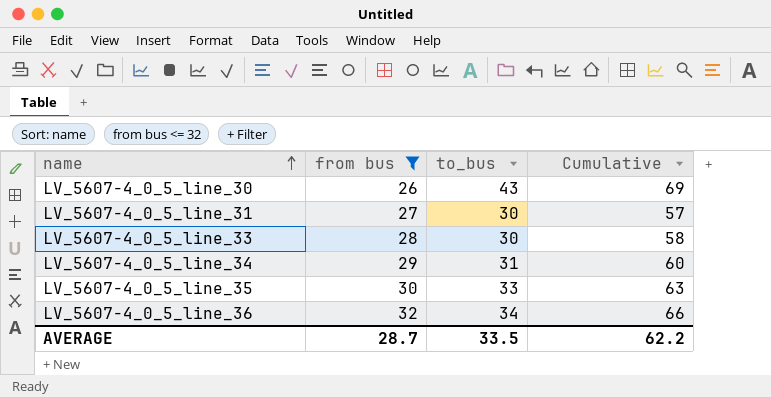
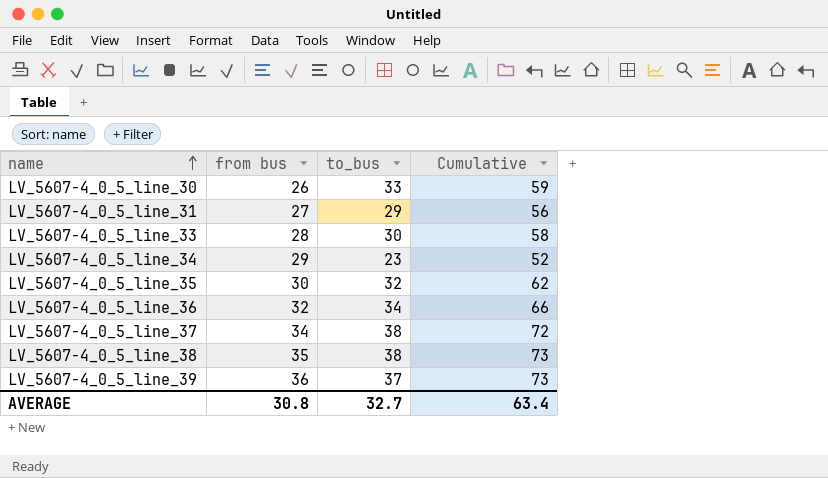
filter: from bus <= 32 -> none
LV_5607-4_0_5_line_30 | to_bus: 43 -> 33
LV_5607-4_0_5_line_30 | Cumulative: 69 -> 59
LV_5607-4_0_5_line_31 | to_bus: 30 -> 29
LV_5607-4_0_5_line_31 | Cumulative: 57 -> 56
LV_5607-4_0_5_line_34 | to_bus: 31 -> 23
LV_5607-4_0_5_line_34 | Cumulative: 60 -> 52
LV_5607-4_0_5_line_35 | to_bus: 33 -> 32
LV_5607-4_0_5_line_35 | Cumulative: 63 -> 62
AVERAGE | from bus: 28.7 -> 30.8
AVERAGE | to_bus: 33.5 -> 32.7
AVERAGE | Cumulative: 62.2 -> 63.4

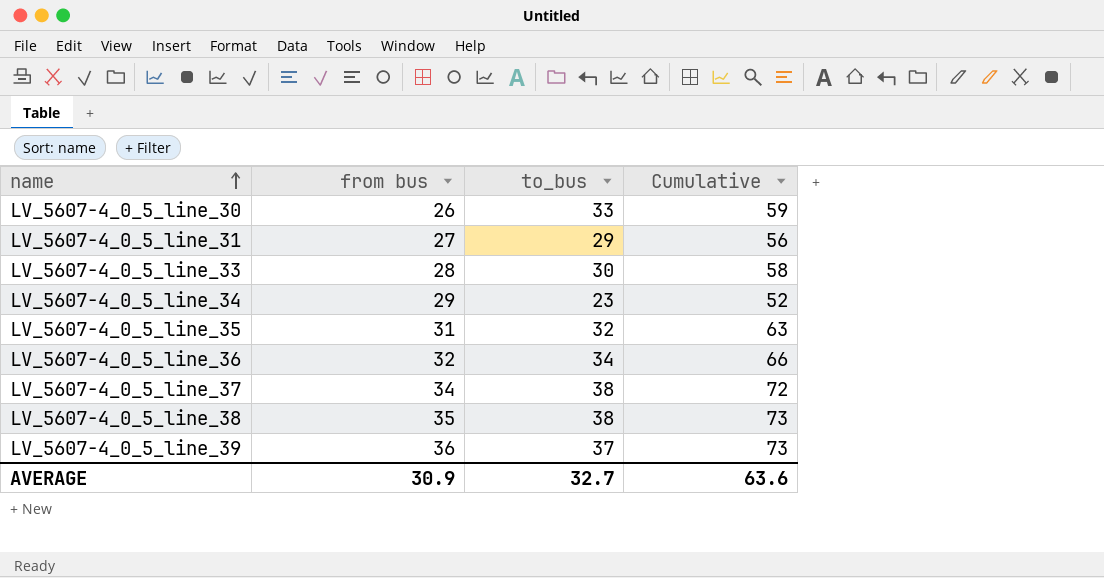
LV_5607-4_0_5_line_35 | from bus: 30 -> 31
LV_5607-4_0_5_line_35 | Cumulative: 62 -> 63
AVERAGE | from bus: 30.8 -> 30.9
AVERAGE | Cumulative: 63.4 -> 63.6

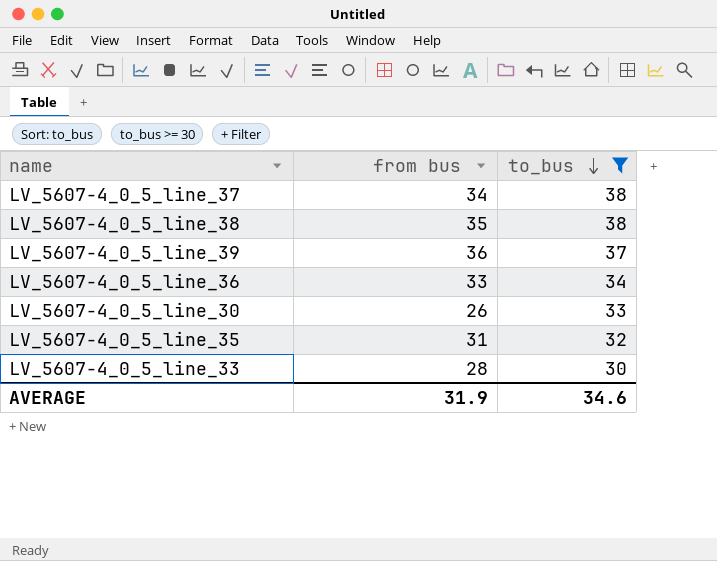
filter: none -> to_bus >= 30
row order: name ascending -> to_bus descending
column Cumulative | formula: [from bus] + [to_bus] -> none
LV_5607-4_0_5_line_36 | from bus: 32 -> 33
AVERAGE | from bus: 30.9 -> 31.9
AVERAGE | to_bus: 32.7 -> 34.6

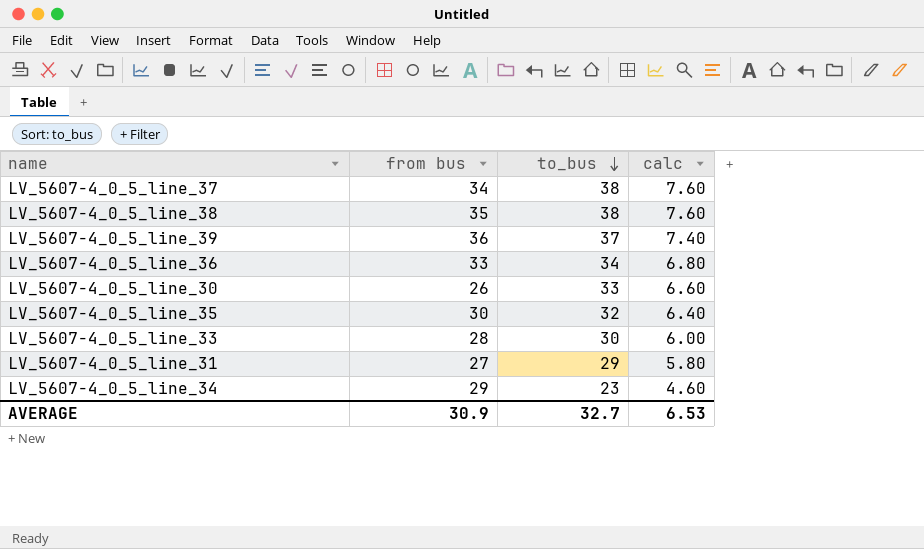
filter: to_bus >= 30 -> none
column calc | formula: none -> [to_bus] * 0.2
LV_5607-4_0_5_line_35 | from bus: 31 -> 30
AVERAGE | from bus: 31.9 -> 30.9
AVERAGE | to_bus: 34.6 -> 32.7

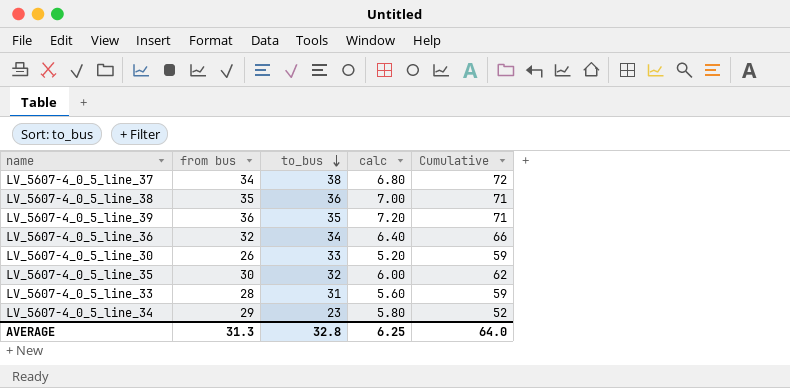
column calc | formula: [to_bus] * 0.2 -> [from bus] * 0.2
column Cumulative | formula: none -> [from bus] + [to_bus]
row LV_5607-4_0_5_line_31: 27 | 29 | 5.80 -> none
LV_5607-4_0_5_line_38 | to_bus: 38 -> 36
LV_5607-4_0_5_line_39 | to_bus: 37 -> 35
LV_5607-4_0_5_line_36 | from bus: 33 -> 32
LV_5607-4_0_5_line_33 | to_bus: 30 -> 31
AVERAGE | from bus: 30.9 -> 31.3
AVERAGE | to_bus: 32.7 -> 32.8
AVERAGE | calc: 6.53 -> 6.25

